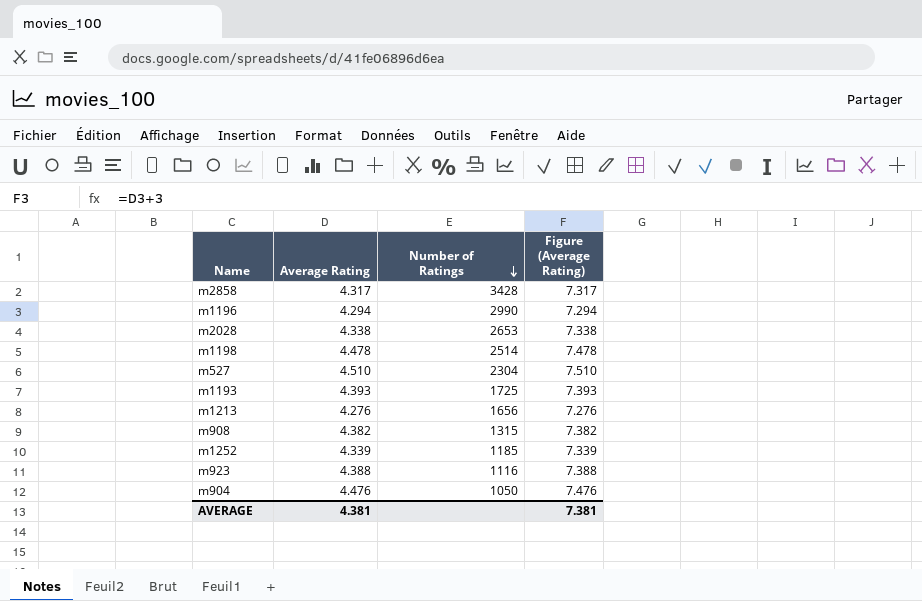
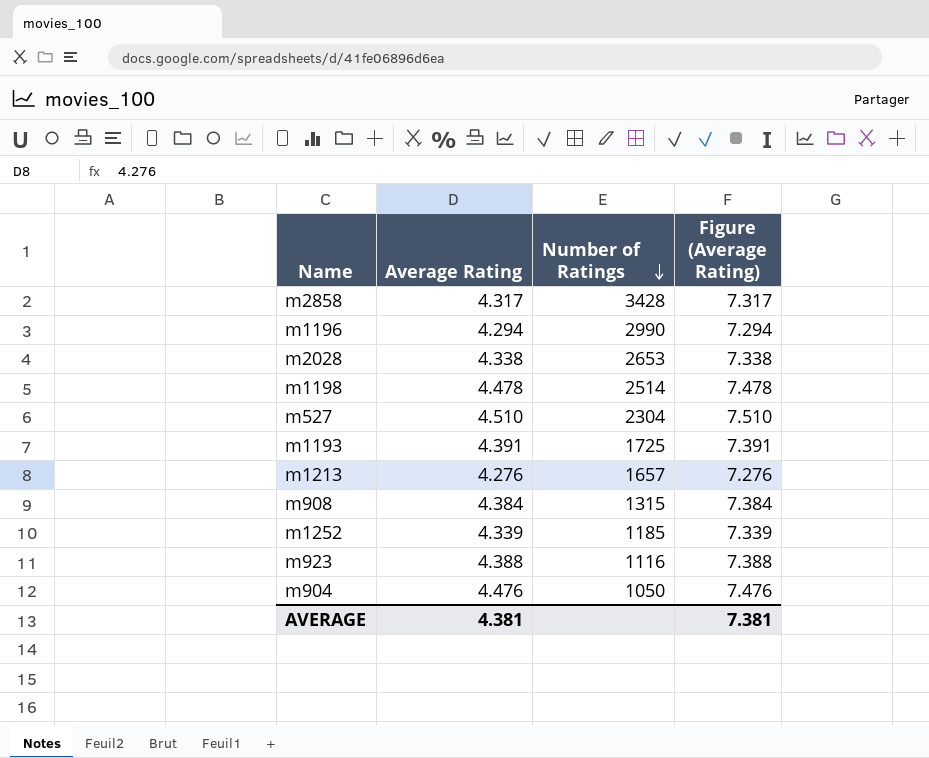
m1193 | Average Rating: 4.393 -> 4.391
m1193 | Figure (Average Rating): 7.393 -> 7.391
m1213 | Number of Ratings: 1656 -> 1657
m908 | Average Rating: 4.382 -> 4.384
m908 | Figure (Average Rating): 7.382 -> 7.384

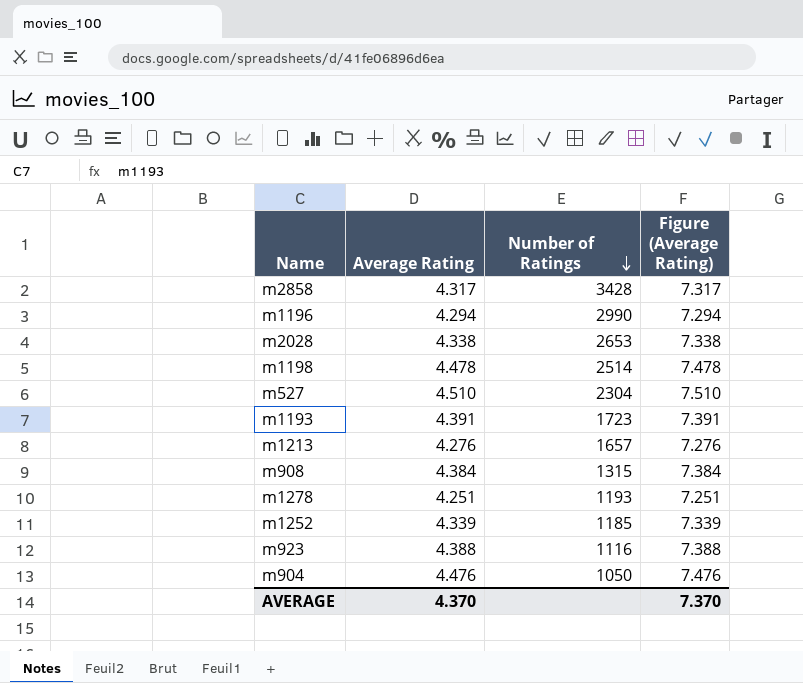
m1193 | Number of Ratings: 1725 -> 1723
row m1278: none -> 4.251 | 1193 | 7.251
AVERAGE | Average Rating: 4.381 -> 4.370
AVERAGE | Figure (Average Rating): 7.381 -> 7.370

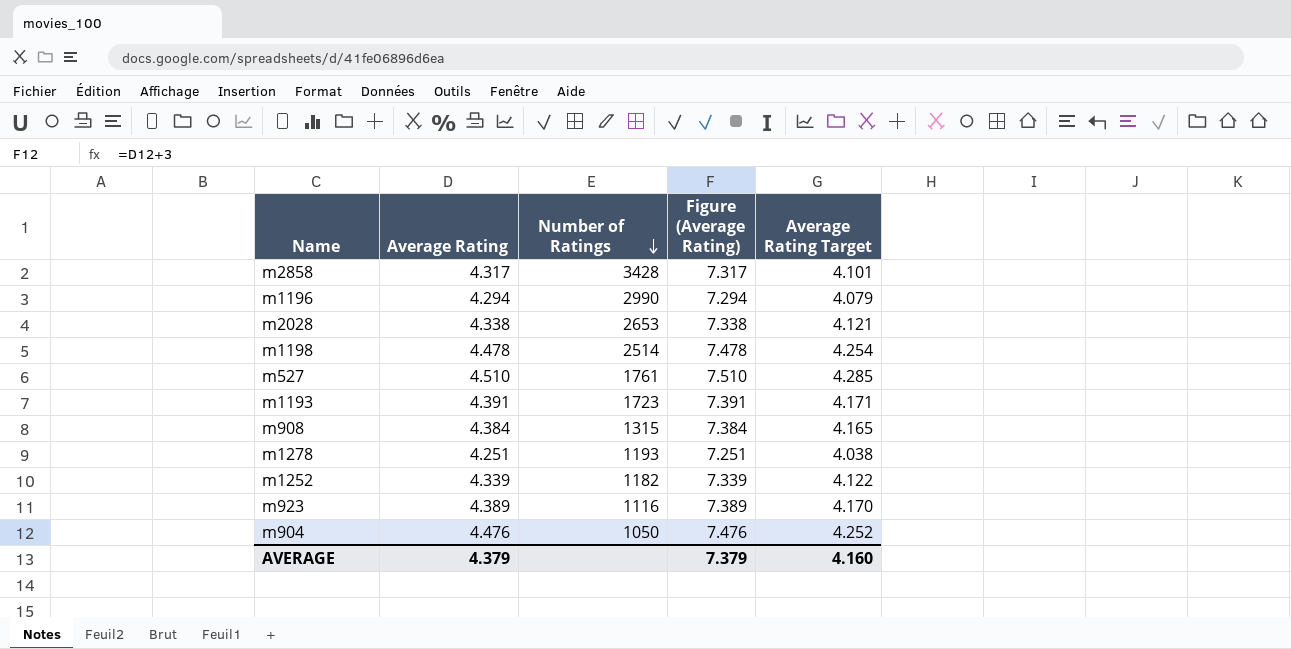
column Average Rating Target | formula: none -> [Average Rating] * 0.95
row m1213: 4.276 | 1657 | 7.276 -> none
m527 | Number of Ratings: 2304 -> 1761
m1252 | Number of Ratings: 1185 -> 1182
m923 | Average Rating: 4.388 -> 4.389
m923 | Figure (Average Rating): 7.388 -> 7.389
AVERAGE | Average Rating: 4.370 -> 4.379
AVERAGE | Figure (Average Rating): 7.370 -> 7.379

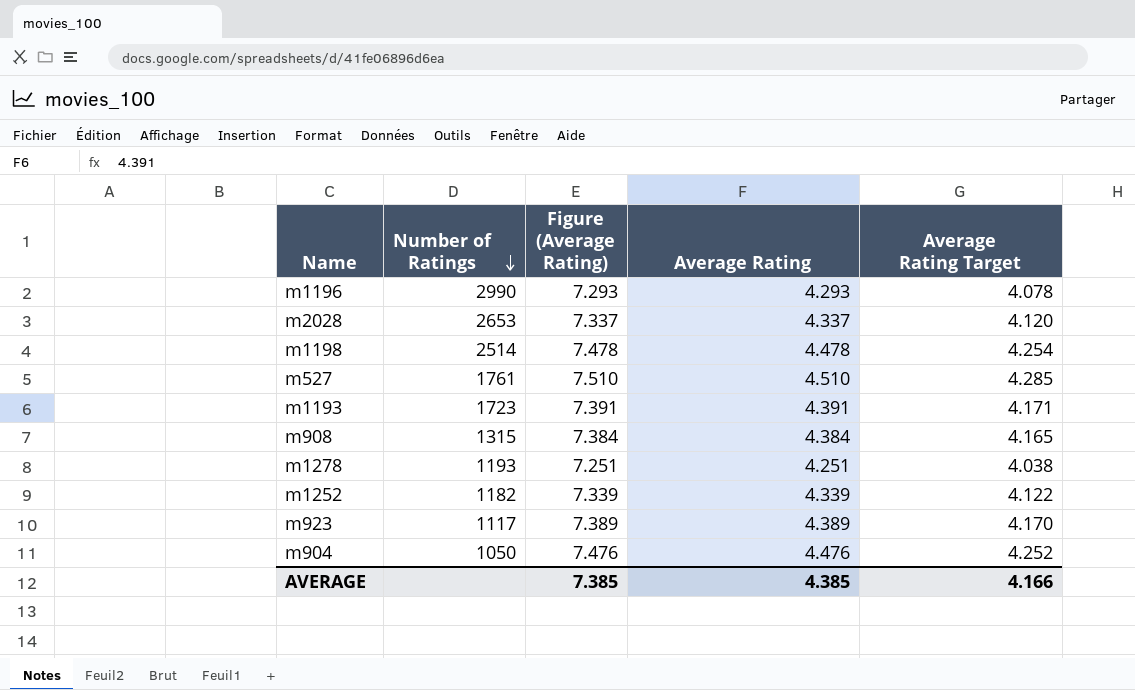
column Average Rating | position: 2 -> 4
row m2858: 4.317 | 3428 | 7.317 | 4.101 -> none
m1196 | Figure (Average Rating): 7.294 -> 7.293
m1196 | Average Rating: 4.294 -> 4.293
m1196 | Average Rating Target: 4.079 -> 4.078
m2028 | Figure (Average Rating): 7.338 -> 7.337
m2028 | Average Rating: 4.338 -> 4.337
m2028 | Average Rating Target: 4.121 -> 4.120
m923 | Number of Ratings: 1116 -> 1117
AVERAGE | Figure (Average Rating): 7.379 -> 7.385
AVERAGE | Average Rating: 4.379 -> 4.385
AVERAGE | Average Rating Target: 4.160 -> 4.166

